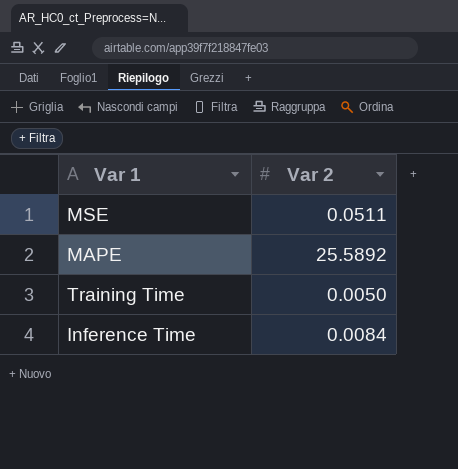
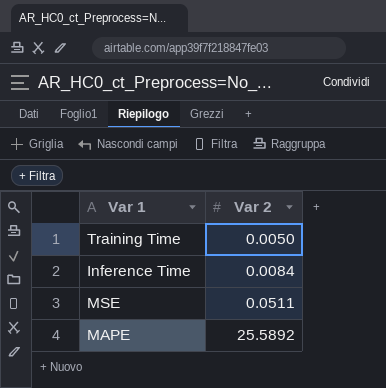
row order: none -> Var 2 ascending

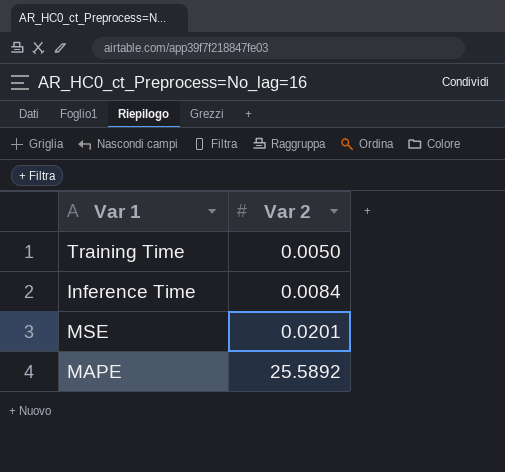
MSE | Var 2: 0.0511 -> 0.0201

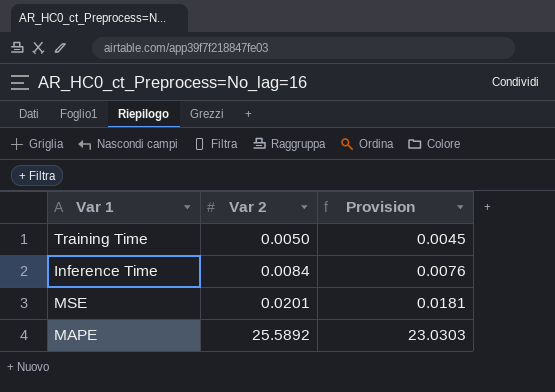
column Provision | formula: none -> [Var 2] * 0.9

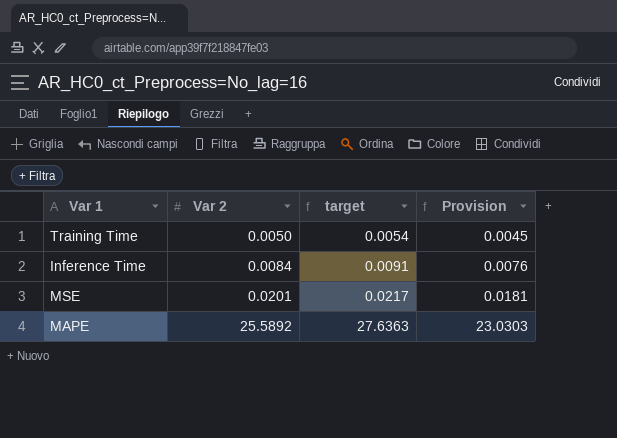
column target | formula: none -> [Var 2] * 1.08

